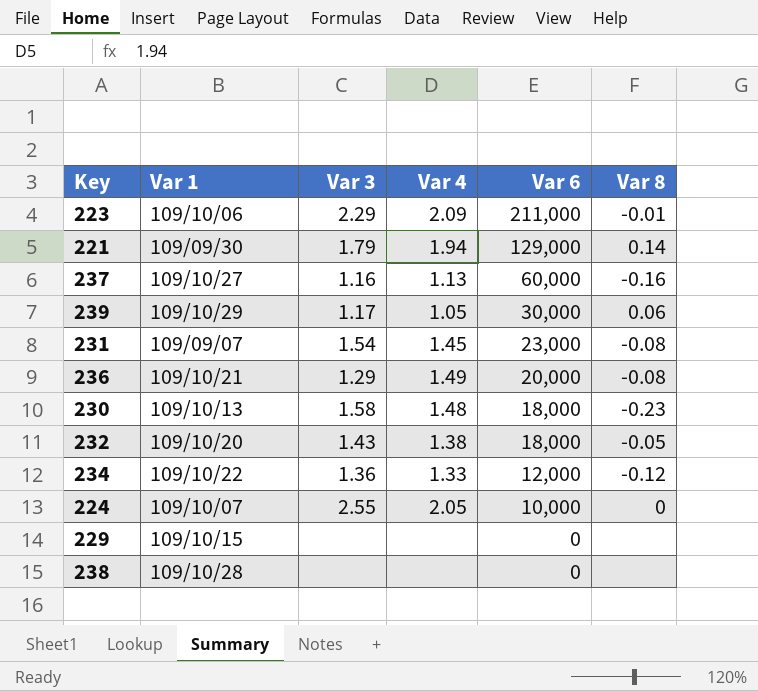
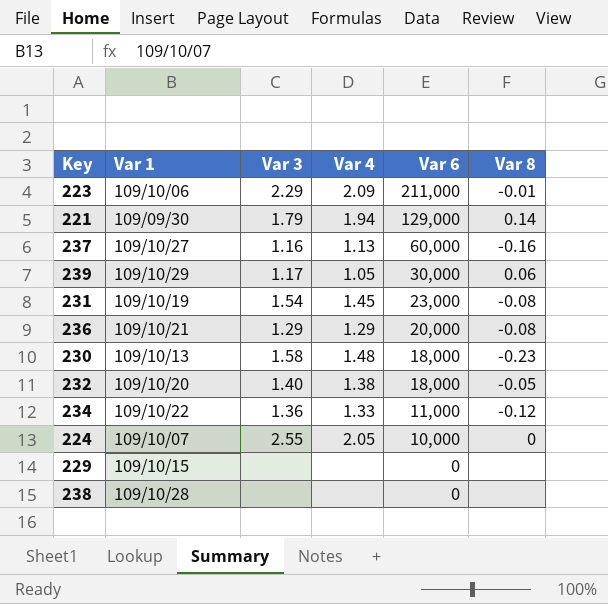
231 | Var 1: 109/09/07 -> 109/10/19
236 | Var 4: 1.49 -> 1.29
232 | Var 3: 1.43 -> 1.40
234 | Var 6: 12,000 -> 11,000

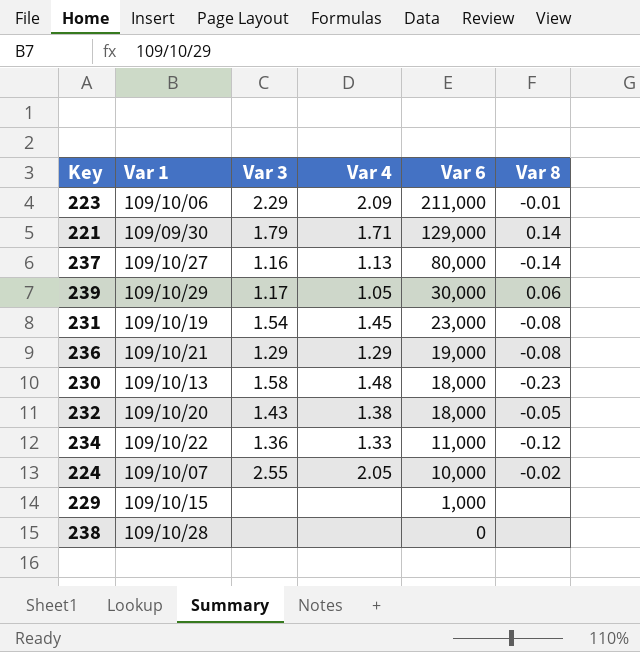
221 | Var 4: 1.94 -> 1.71
237 | Var 6: 60,000 -> 80,000
237 | Var 8: -0.16 -> -0.14
236 | Var 6: 20,000 -> 19,000
232 | Var 3: 1.40 -> 1.43
224 | Var 8: 0 -> -0.02
229 | Var 6: 0 -> 1,000

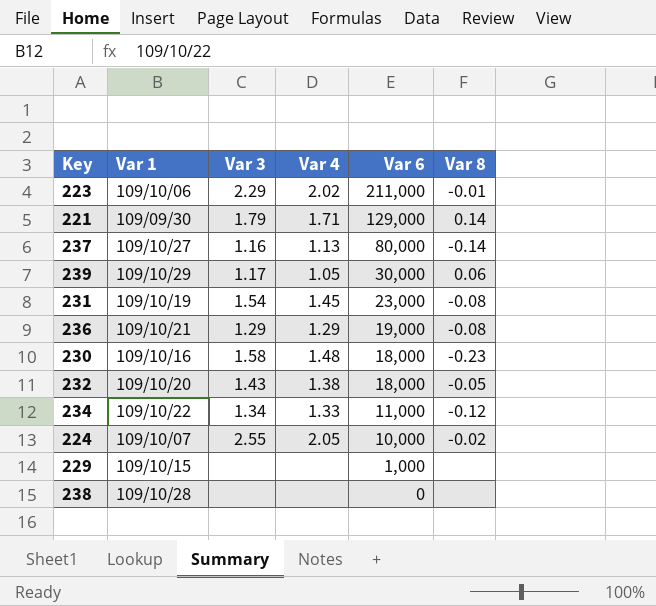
223 | Var 4: 2.09 -> 2.02
230 | Var 1: 109/10/13 -> 109/10/16
234 | Var 3: 1.36 -> 1.34

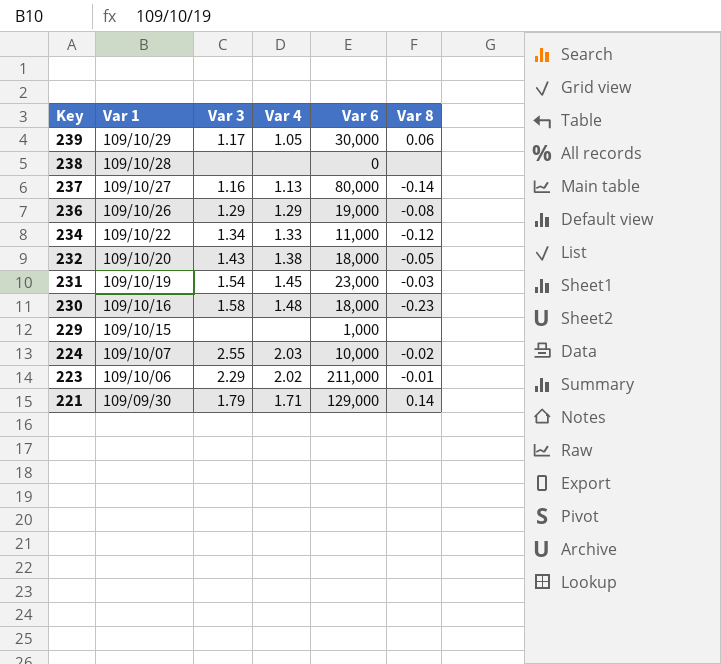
row order: Var 6 descending -> Key descending
236 | Var 1: 109/10/21 -> 109/10/26
231 | Var 8: -0.08 -> -0.03
224 | Var 4: 2.05 -> 2.03

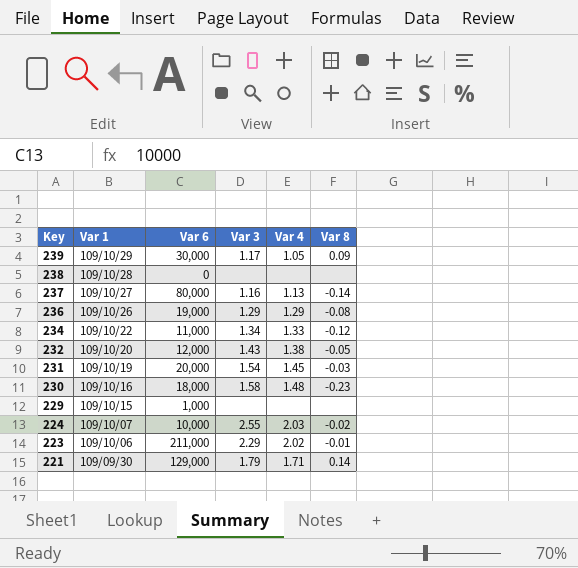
column Var 6 | position: 5 -> 3
239 | Var 8: 0.06 -> 0.09
232 | Var 6: 18,000 -> 12,000
231 | Var 6: 23,000 -> 20,000

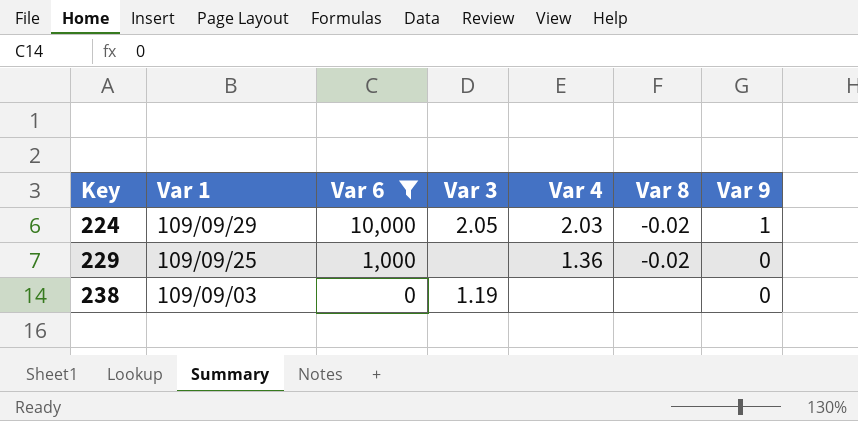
filter: none -> Var 6 <= 10,000
row order: Key descending -> Key ascending
column Var 9 | position: none -> 7
224 | Var 1: 109/10/07 -> 109/09/29
224 | Var 3: 2.55 -> 2.05
229 | Var 1: 109/10/15 -> 109/09/25
229 | Var 4: none -> 1.36
229 | Var 8: none -> -0.02
238 | Var 1: 109/10/28 -> 109/09/03
238 | Var 3: none -> 1.19

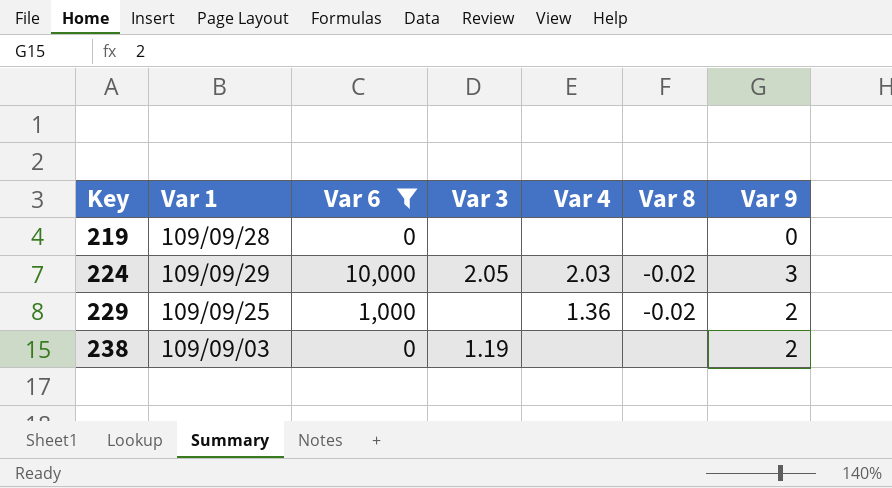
row 219: none -> 109/09/28 | 0 | none | none | none | 0
224 | Var 9: 1 -> 3
229 | Var 9: 0 -> 2
238 | Var 9: 0 -> 2

